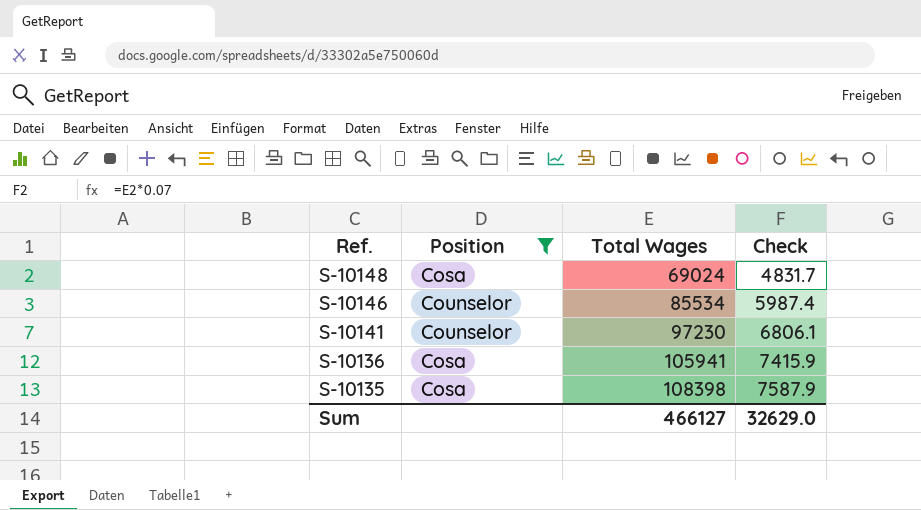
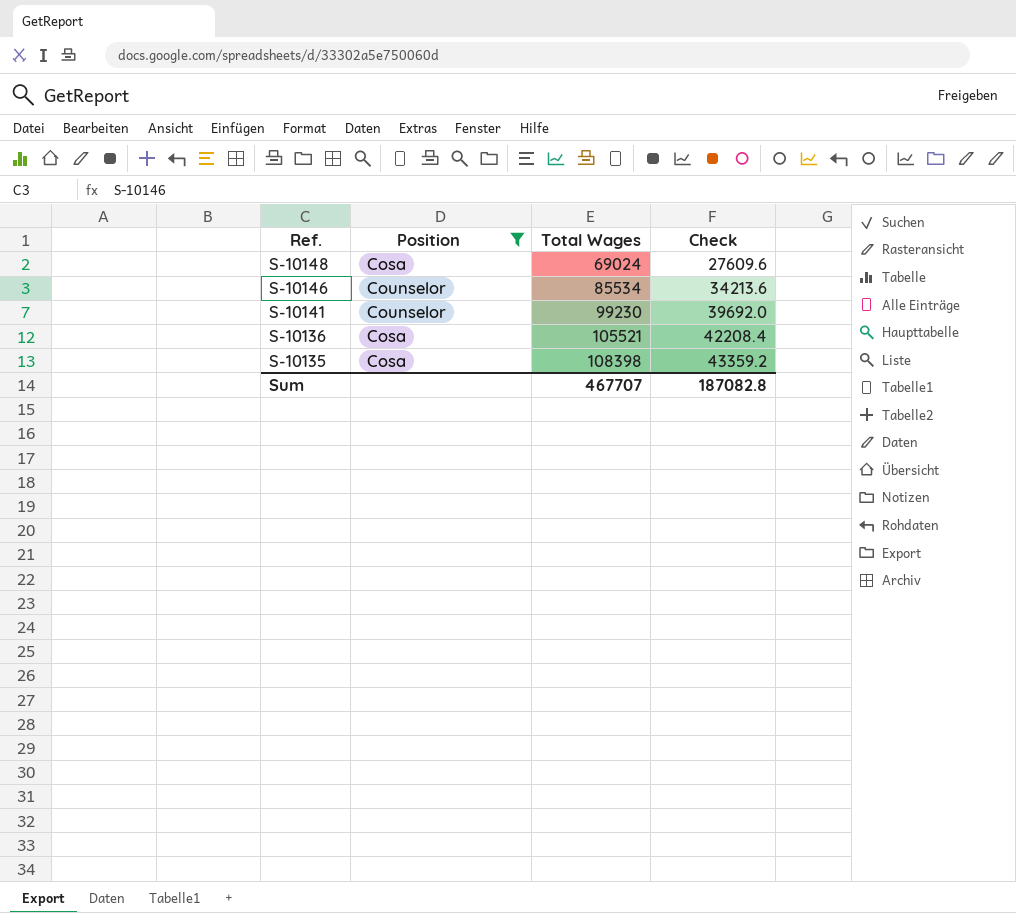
column Check | formula: [Total Wages] * 0.07 -> [Total Wages] * 0.4
S-10141 | Total Wages: 97230 -> 99230
S-10136 | Total Wages: 105941 -> 105521
Sum | Total Wages: 466127 -> 467707
Sum | Check: 32629.0 -> 187082.8

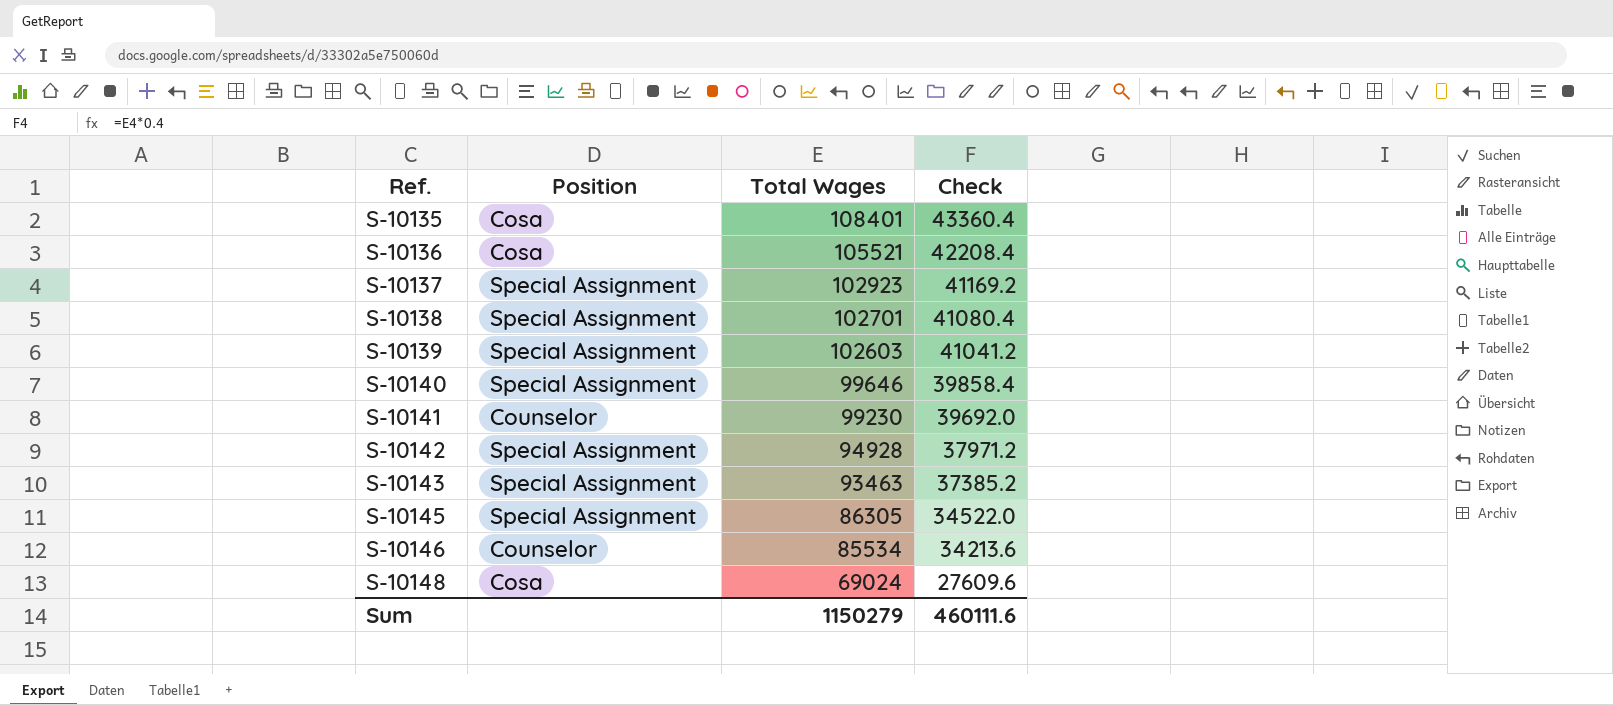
filter: Position != Special Assignment -> none
row order: Ref. descending -> Ref. ascending
S-10135 | Total Wages: 108398 -> 108401
S-10135 | Check: 43359.2 -> 43360.4
Sum | Total Wages: 467707 -> 1150279
Sum | Check: 187082.8 -> 460111.6

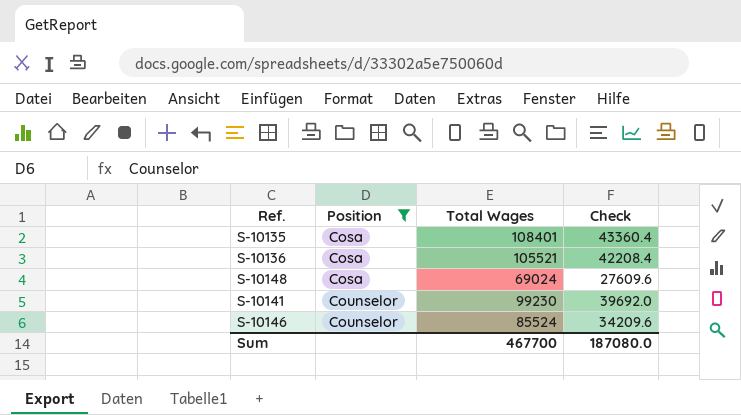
filter: none -> Position != Special Assignment
row order: Ref. ascending -> Position ascending
S-10146 | Total Wages: 85534 -> 85524
S-10146 | Check: 34213.6 -> 34209.6
Sum | Total Wages: 1150279 -> 467700
Sum | Check: 460111.6 -> 187080.0

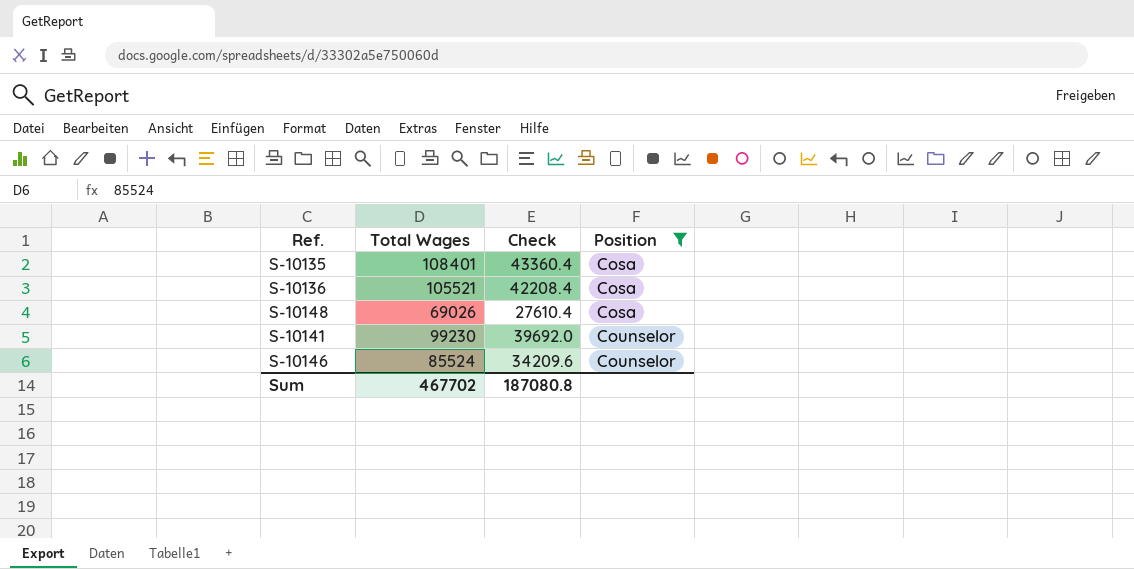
column Position | position: 2 -> 4
S-10148 | Total Wages: 69024 -> 69026
S-10148 | Check: 27609.6 -> 27610.4
Sum | Total Wages: 467700 -> 467702
Sum | Check: 187080.0 -> 187080.8

